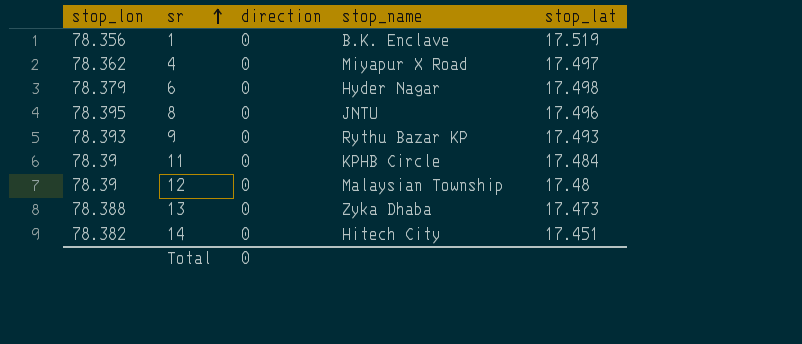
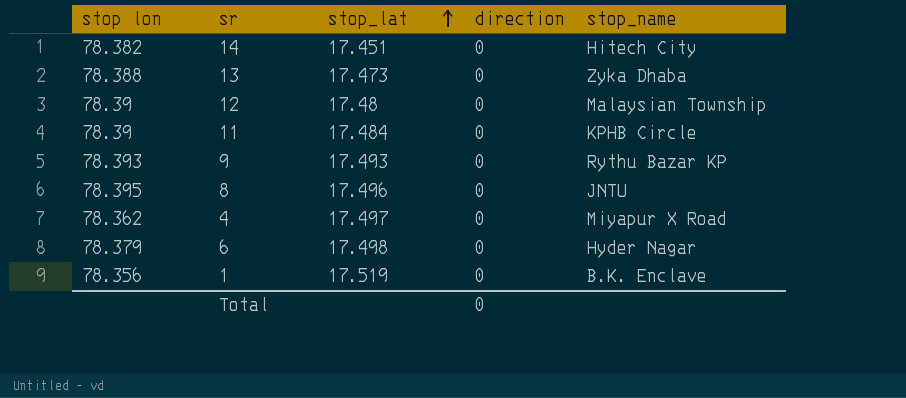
row order: sr ascending -> stop_lat ascending
column name: stop_lon -> stop lon
column stop_lat | position: 5 -> 3

